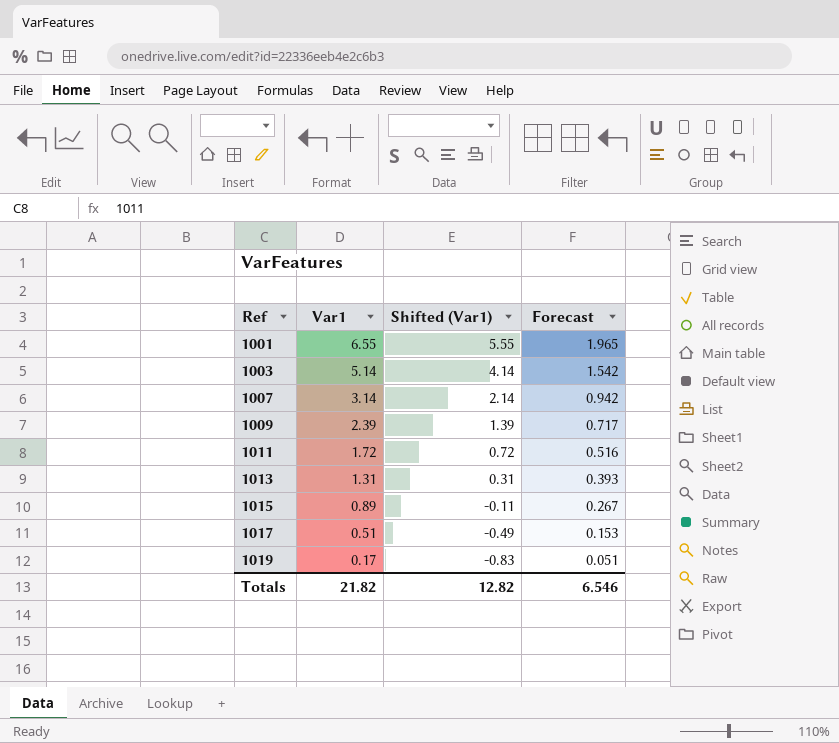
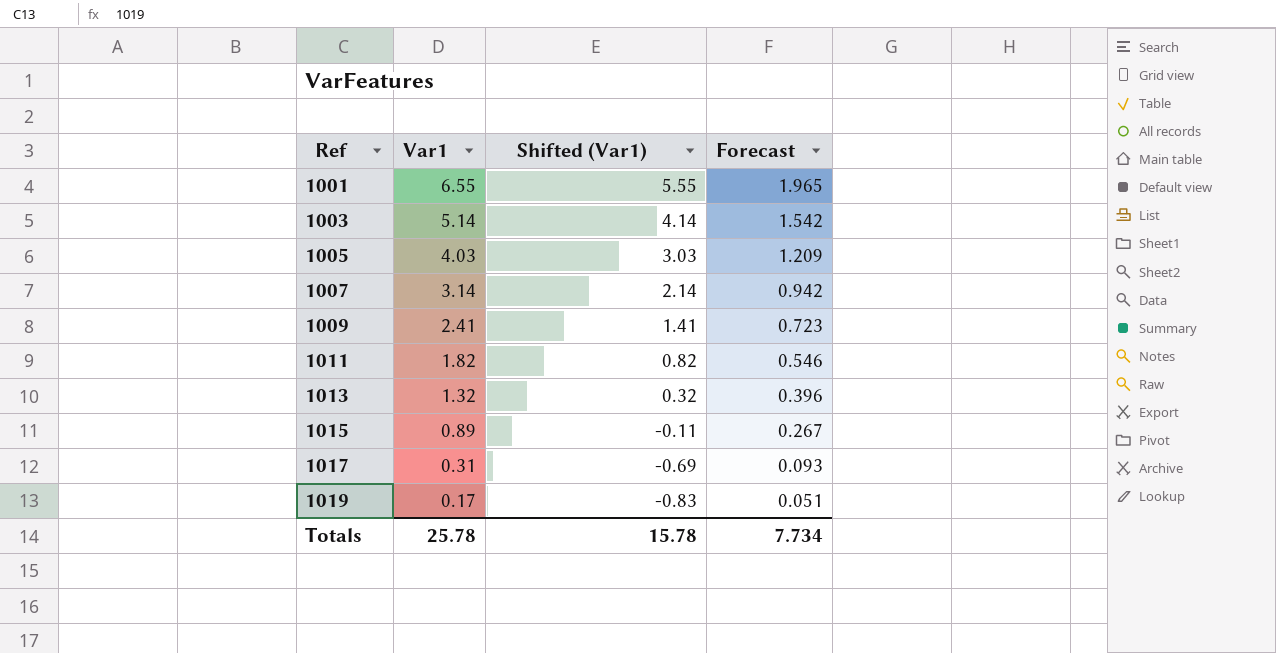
row 1005: none -> 4.03 | 3.03 | 1.209
1009 | Var1: 2.39 -> 2.41
1009 | Shifted (Var1): 1.39 -> 1.41
1009 | Forecast: 0.717 -> 0.723
1011 | Var1: 1.72 -> 1.82
1011 | Shifted (Var1): 0.72 -> 0.82
1011 | Forecast: 0.516 -> 0.546
1013 | Var1: 1.31 -> 1.32
1013 | Shifted (Var1): 0.31 -> 0.32
1013 | Forecast: 0.393 -> 0.396
1017 | Var1: 0.51 -> 0.31
1017 | Shifted (Var1): -0.49 -> -0.69
1017 | Forecast: 0.153 -> 0.093
Totals | Var1: 21.82 -> 25.78
Totals | Shifted (Var1): 12.82 -> 15.78
Totals | Forecast: 6.546 -> 7.734

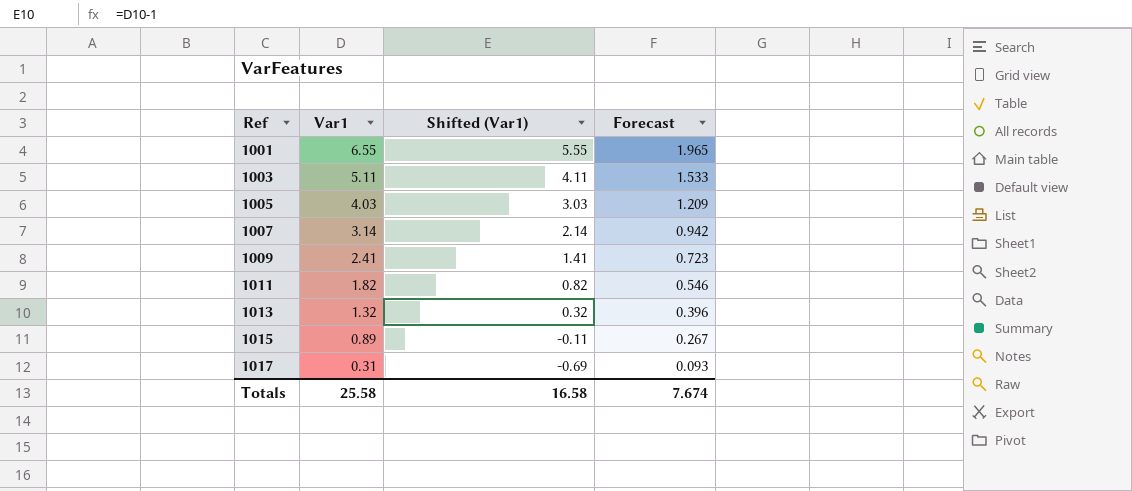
row 1019: 0.17 | -0.83 | 0.051 -> none
1003 | Var1: 5.14 -> 5.11
1003 | Shifted (Var1): 4.14 -> 4.11
1003 | Forecast: 1.542 -> 1.533
Totals | Var1: 25.78 -> 25.58
Totals | Shifted (Var1): 15.78 -> 16.58
Totals | Forecast: 7.734 -> 7.674

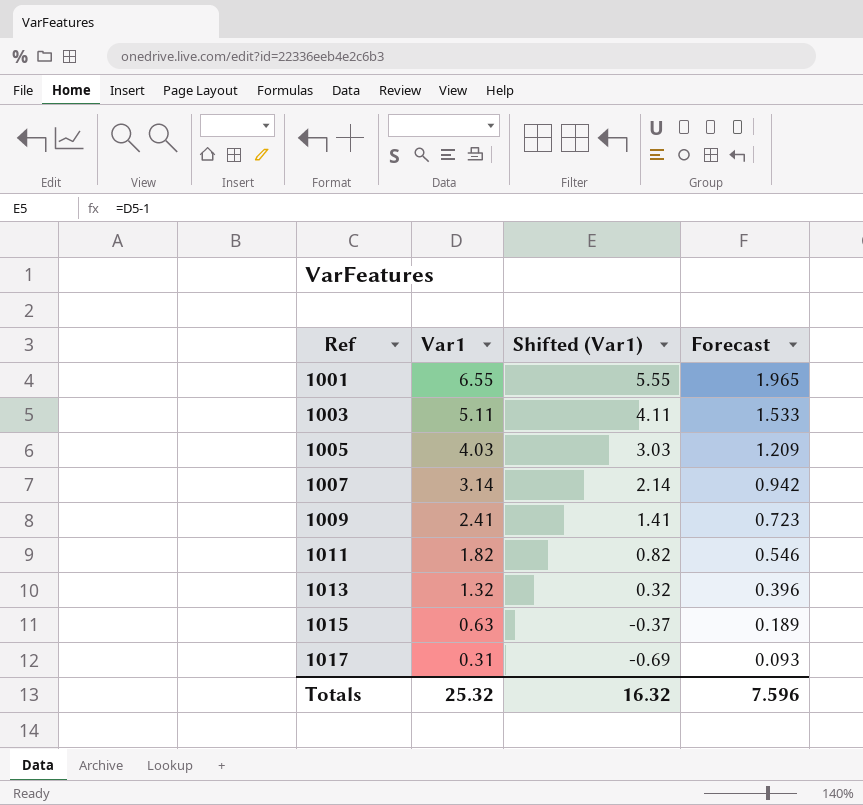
1015 | Var1: 0.89 -> 0.63
1015 | Shifted (Var1): -0.11 -> -0.37
1015 | Forecast: 0.267 -> 0.189
Totals | Var1: 25.58 -> 25.32
Totals | Shifted (Var1): 16.58 -> 16.32
Totals | Forecast: 7.674 -> 7.596

